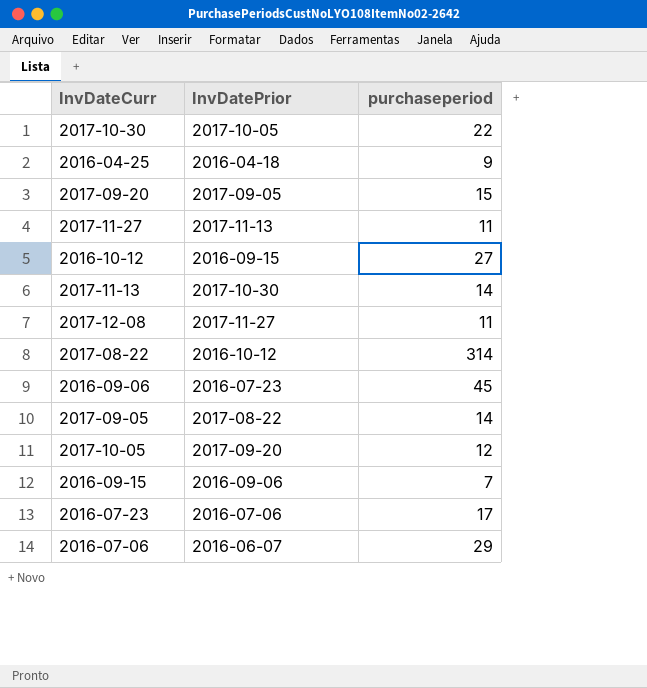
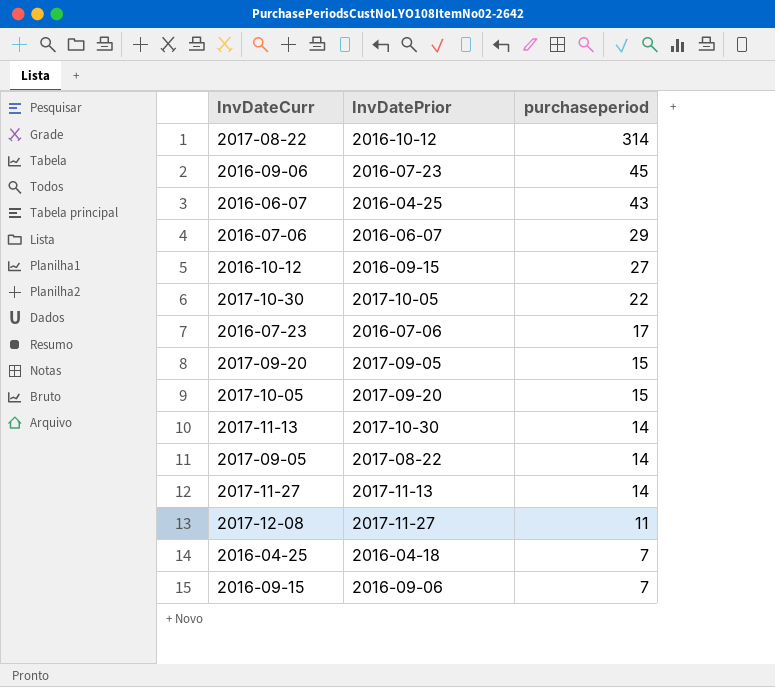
row order: none -> purchaseperiod descending
row 2016-06-07: none -> 2016-04-25 | 43
2017-10-05 | purchaseperiod: 12 -> 15
2017-11-27 | purchaseperiod: 11 -> 14
2016-04-25 | purchaseperiod: 9 -> 7

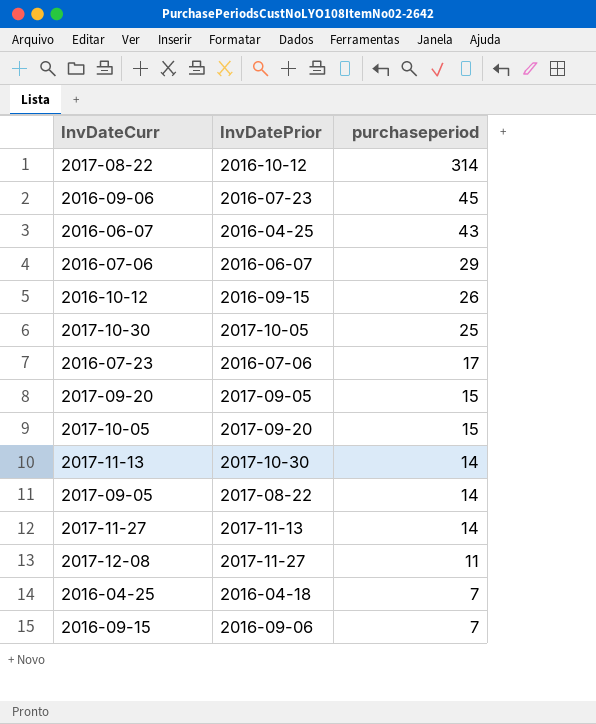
2016-10-12 | purchaseperiod: 27 -> 26
2017-10-30 | purchaseperiod: 22 -> 25

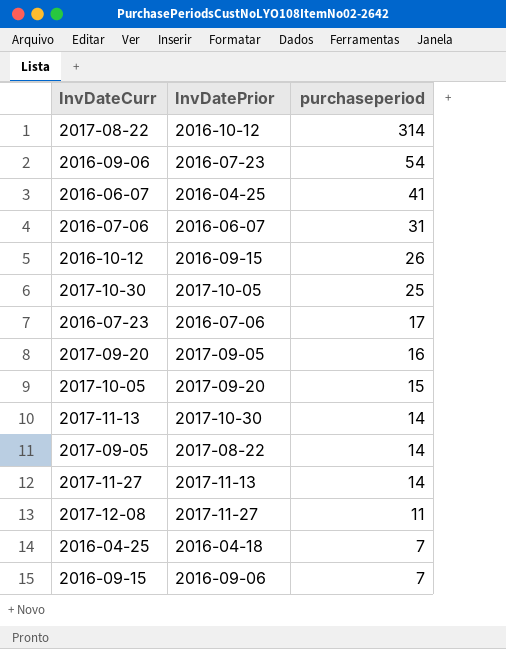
2016-09-06 | purchaseperiod: 45 -> 54
2016-06-07 | purchaseperiod: 43 -> 41
2016-07-06 | purchaseperiod: 29 -> 31
2017-09-20 | purchaseperiod: 15 -> 16

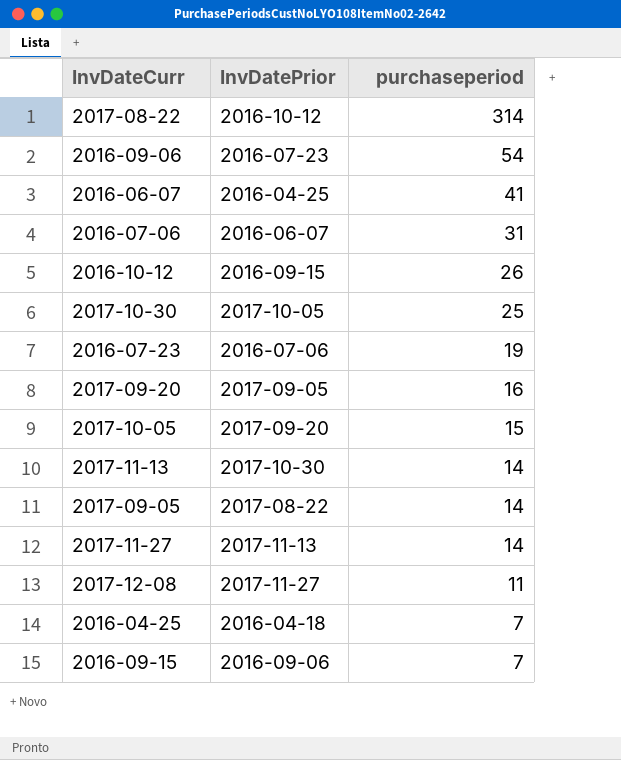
2016-07-23 | purchaseperiod: 17 -> 19

